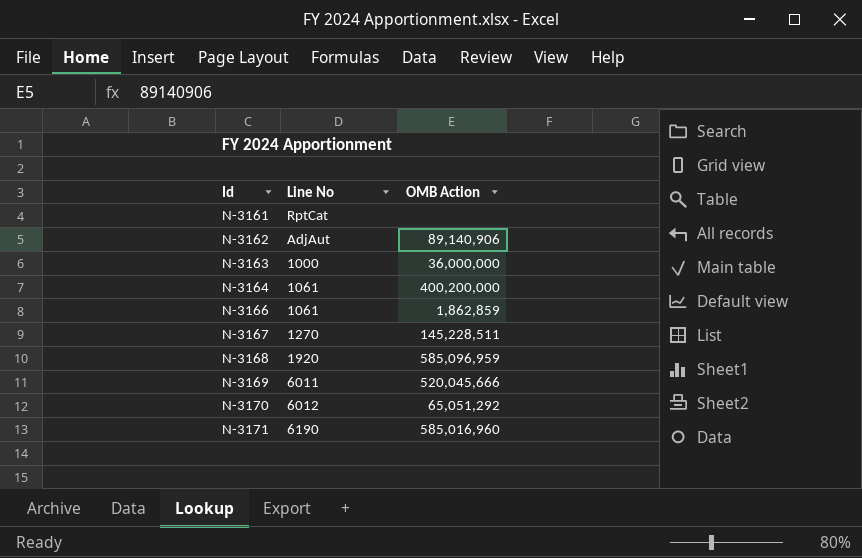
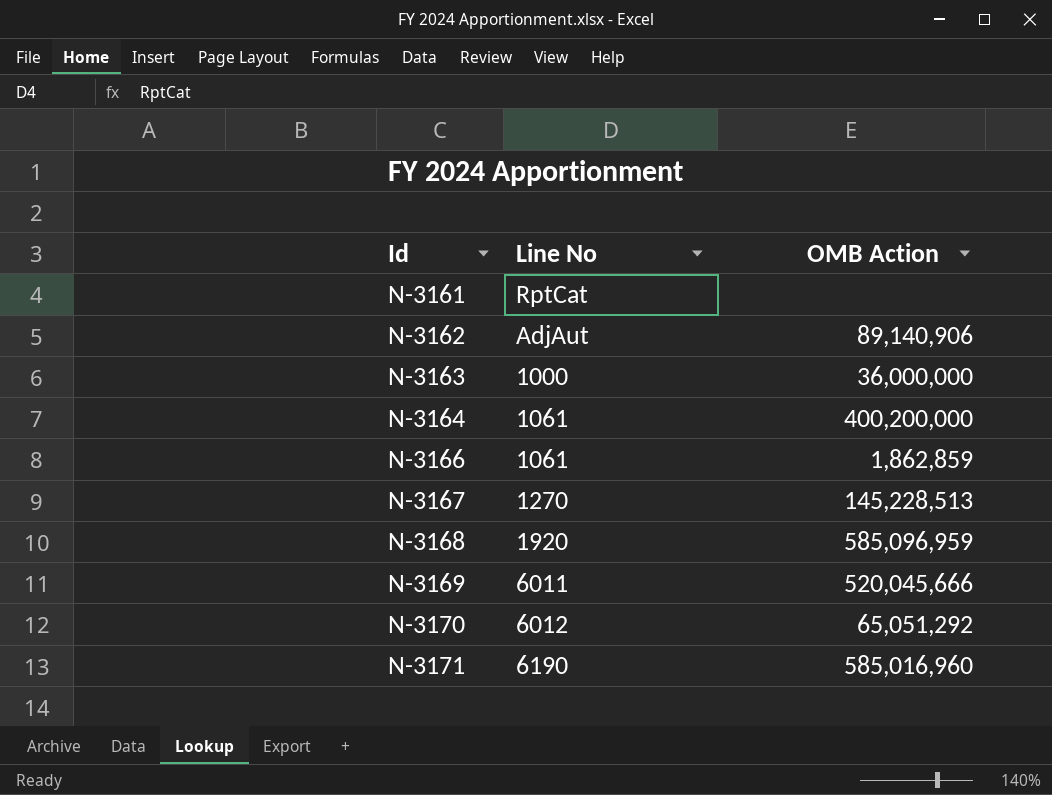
N-3167 | OMB Action: 145,228,511 -> 145,228,513

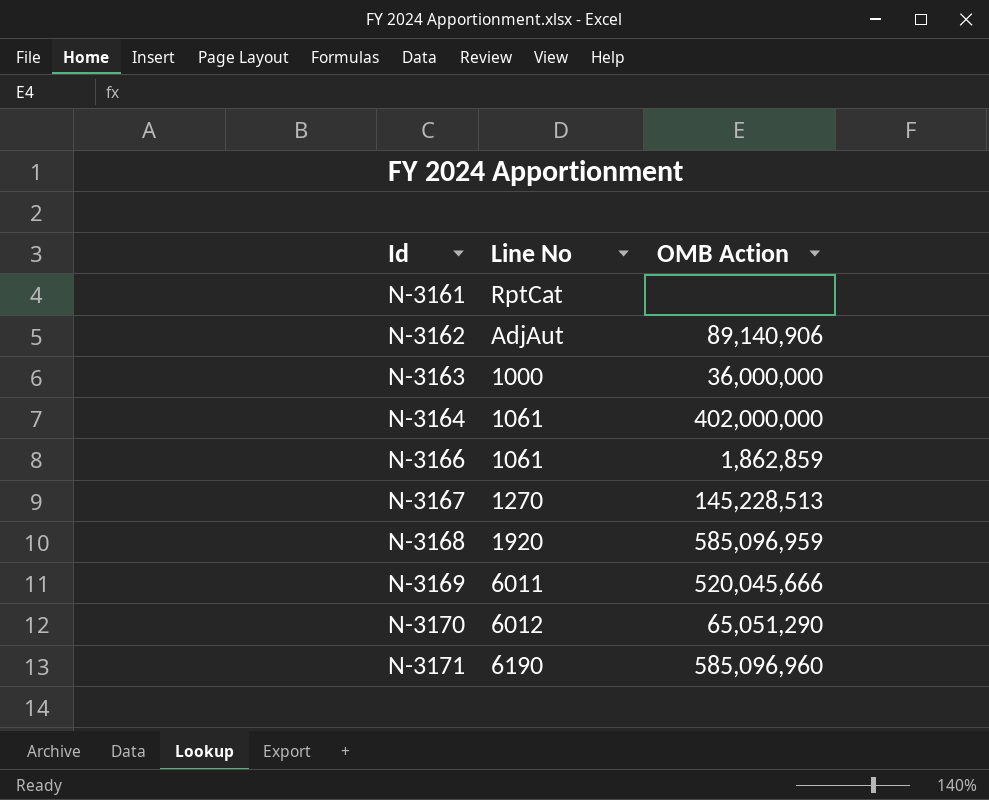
N-3164 | OMB Action: 400,200,000 -> 402,000,000
N-3170 | OMB Action: 65,051,292 -> 65,051,290
N-3171 | OMB Action: 585,016,960 -> 585,096,960

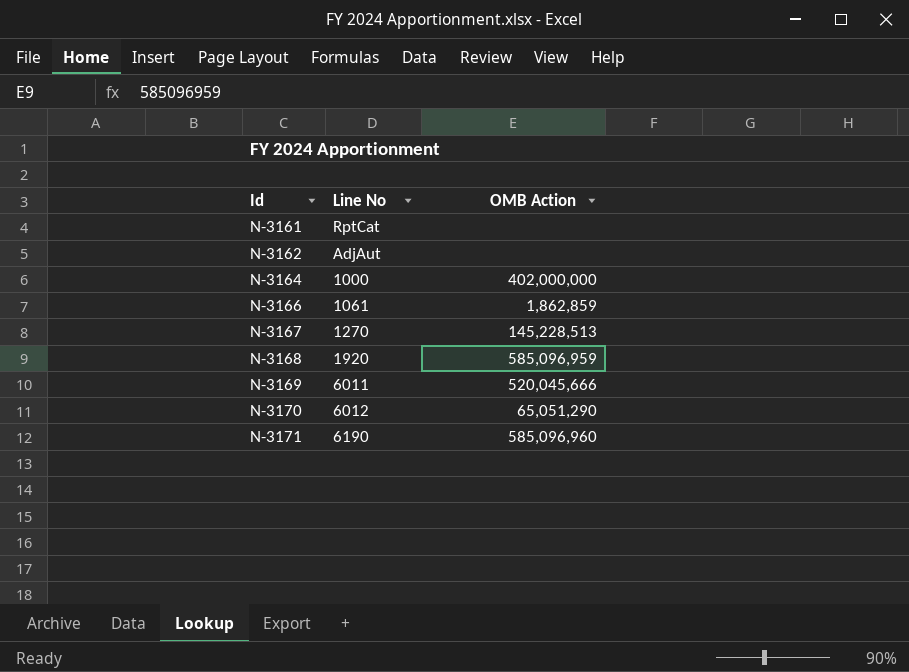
row N-3163: 1000 | 36,000,000 -> none
N-3162 | OMB Action: 89,140,906 -> none
N-3164 | Line No: 1061 -> 1000

